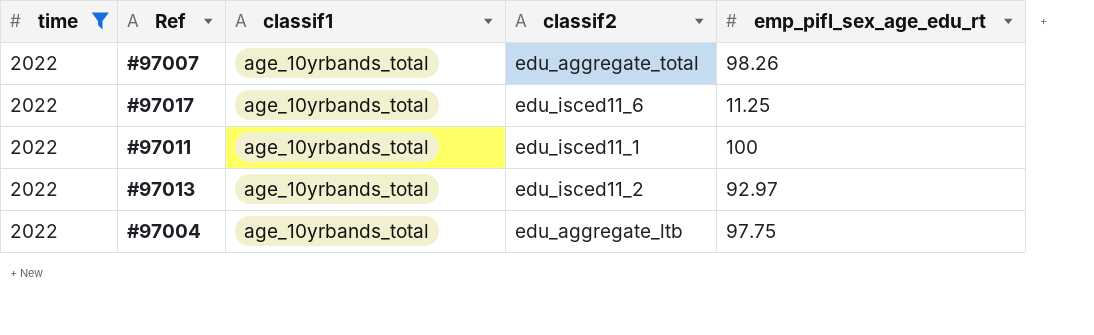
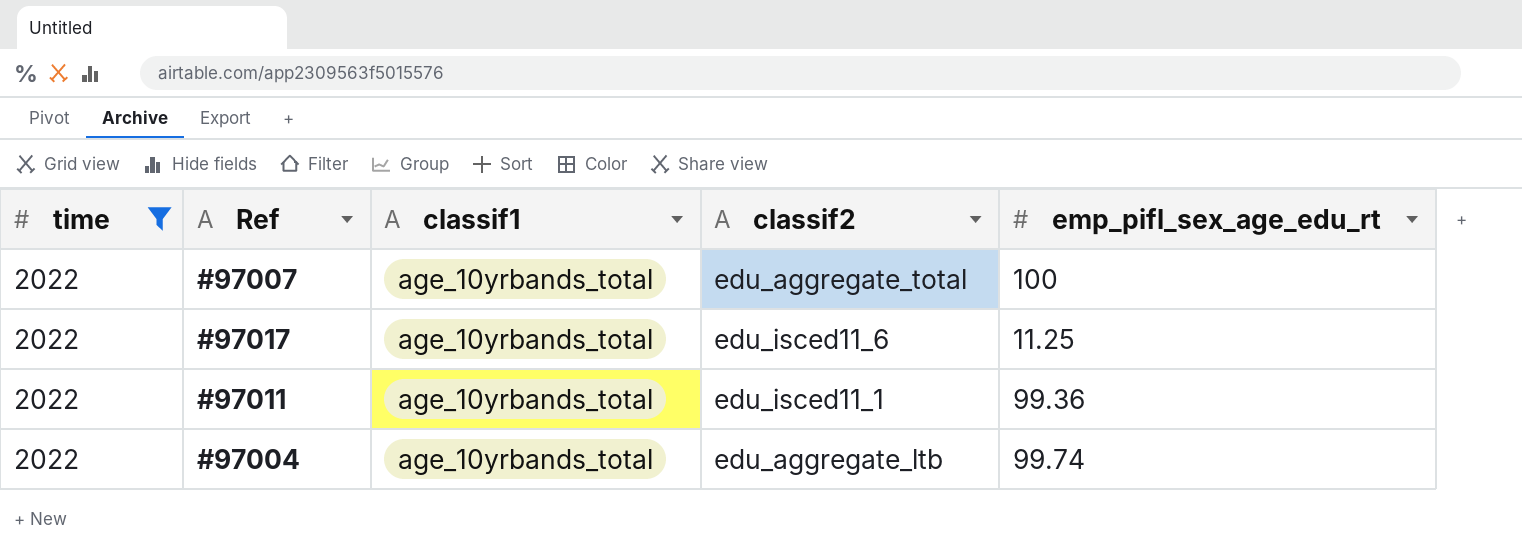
row #97013: 2022 | age_10yrbands_total | edu_isced11_2 | 92.97 -> none
#97007 | emp_pifl_sex_age_edu_rt: 98.26 -> 100
#97011 | emp_pifl_sex_age_edu_rt: 100 -> 99.36
#97004 | emp_pifl_sex_age_edu_rt: 97.75 -> 99.74

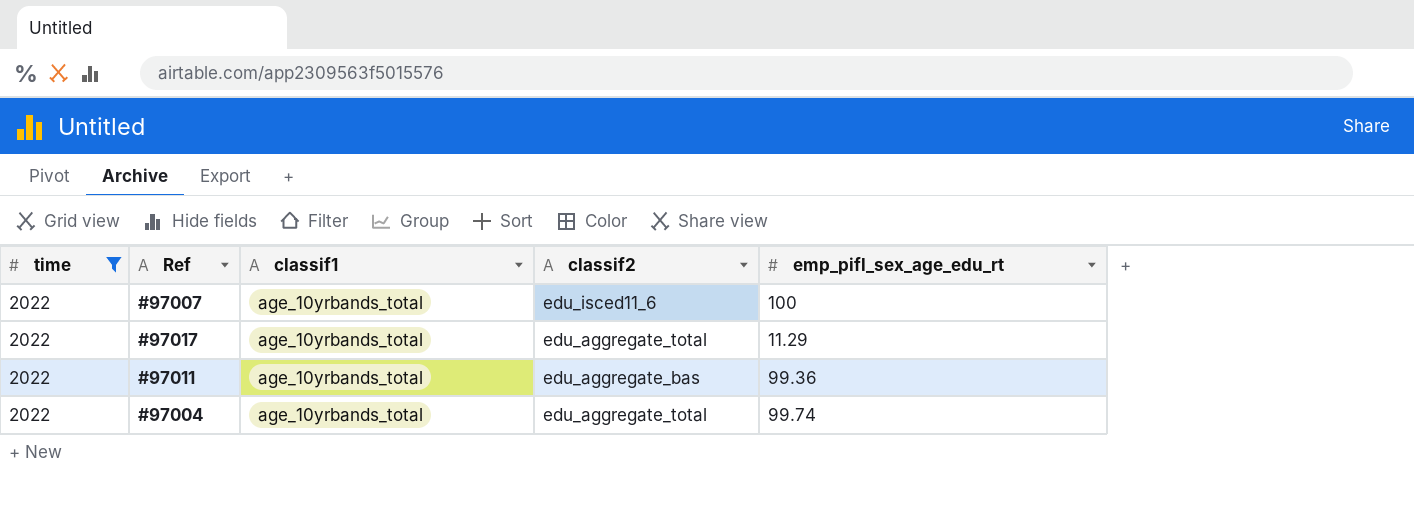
#97007 | classif2: edu_aggregate_total -> edu_isced11_6
#97017 | classif2: edu_isced11_6 -> edu_aggregate_total
#97017 | emp_pifl_sex_age_edu_rt: 11.25 -> 11.29
#97011 | classif2: edu_isced11_1 -> edu_aggregate_bas
#97004 | classif2: edu_aggregate_ltb -> edu_aggregate_total

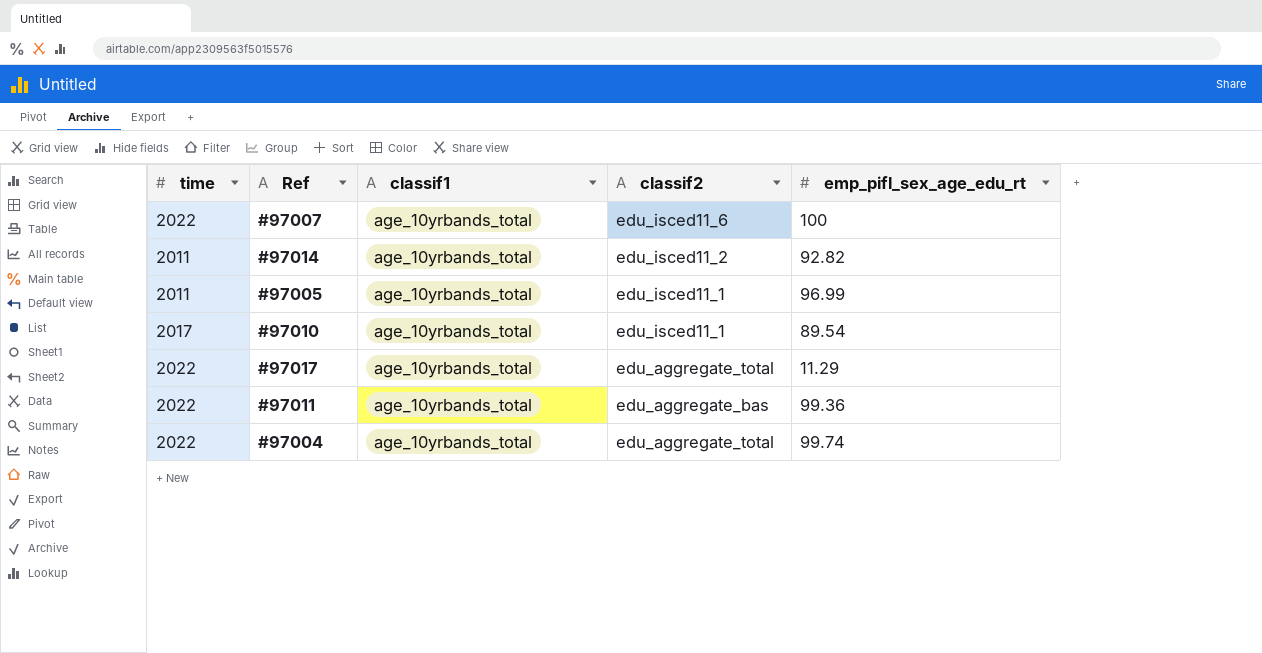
filter: time = 2022 -> none

